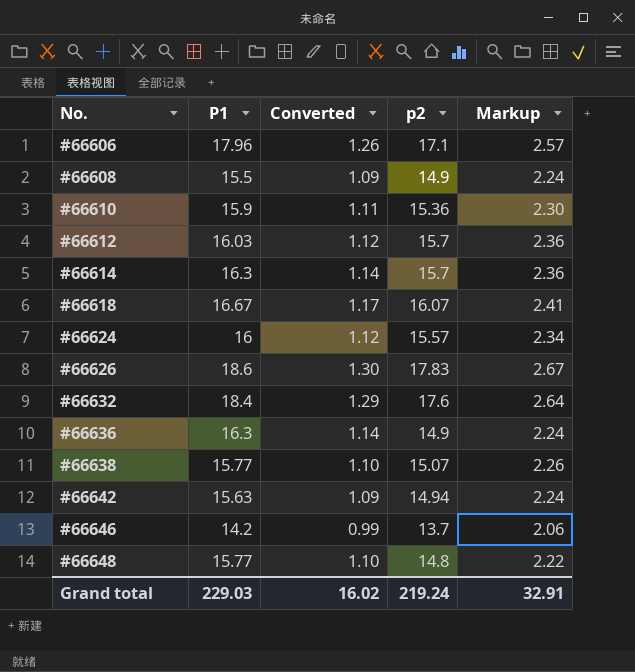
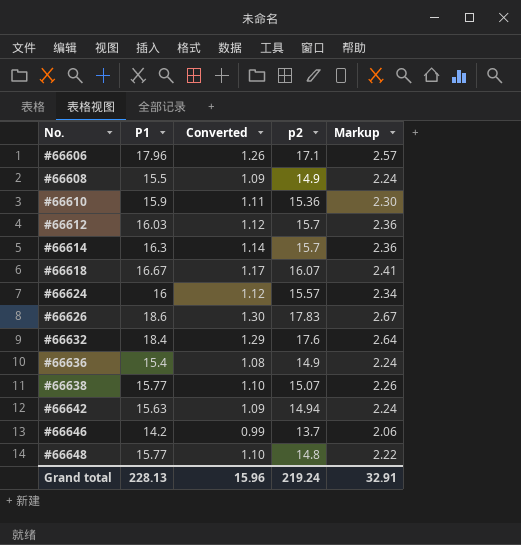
#66636 | P1: 16.3 -> 15.4
#66636 | Converted: 1.14 -> 1.08
Grand total | P1: 229.03 -> 228.13
Grand total | Converted: 16.02 -> 15.96

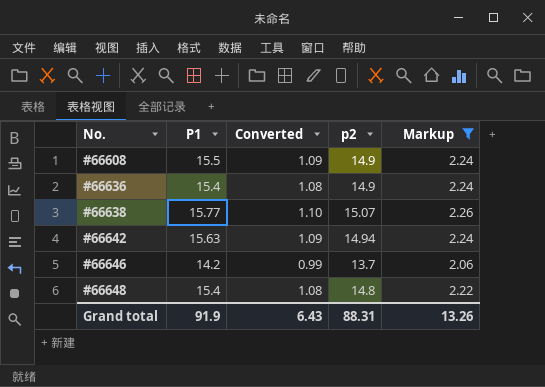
filter: none -> Markup <= 2.26
#66648 | P1: 15.77 -> 15.4
#66648 | Converted: 1.10 -> 1.08
Grand total | P1: 228.13 -> 91.9
Grand total | Converted: 15.96 -> 6.43
Grand total | p2: 219.24 -> 88.31
Grand total | Markup: 32.91 -> 13.26

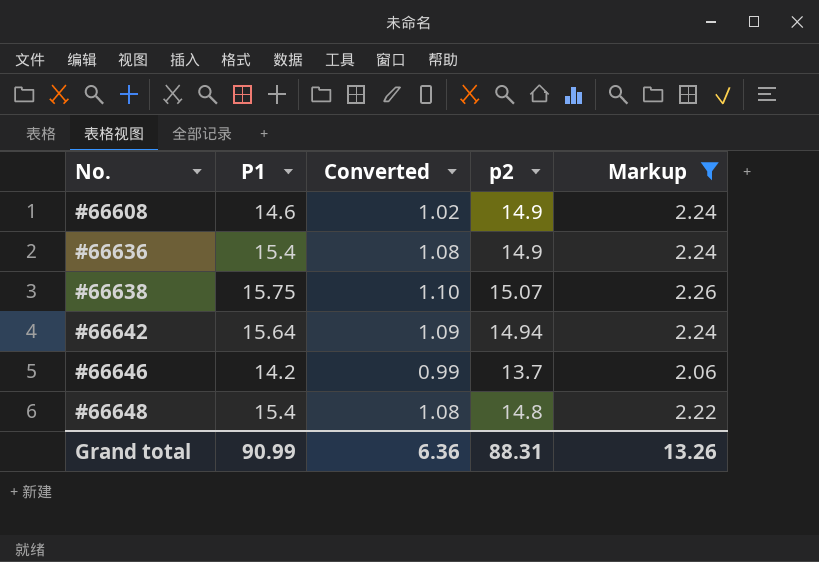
#66608 | P1: 15.5 -> 14.6
#66608 | Converted: 1.09 -> 1.02
#66638 | P1: 15.77 -> 15.75
#66642 | P1: 15.63 -> 15.64
Grand total | P1: 91.9 -> 90.99
Grand total | Converted: 6.43 -> 6.36

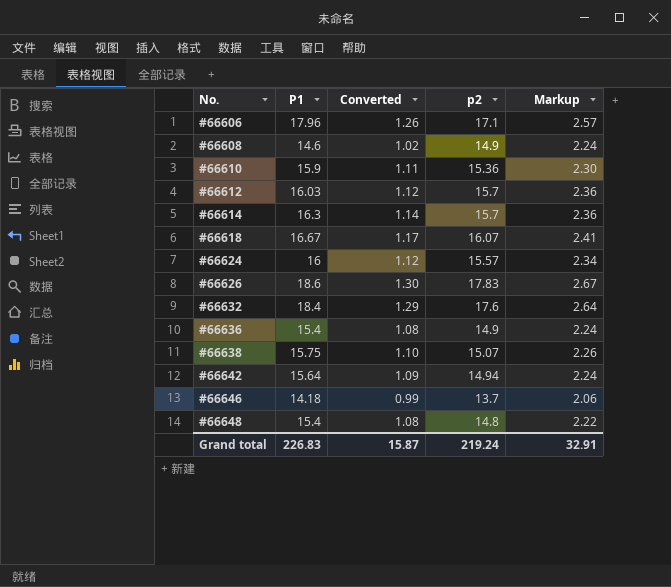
filter: Markup <= 2.26 -> none
#66646 | P1: 14.2 -> 14.18
Grand total | P1: 90.99 -> 226.83
Grand total | Converted: 6.36 -> 15.87
Grand total | p2: 88.31 -> 219.24
Grand total | Markup: 13.26 -> 32.91

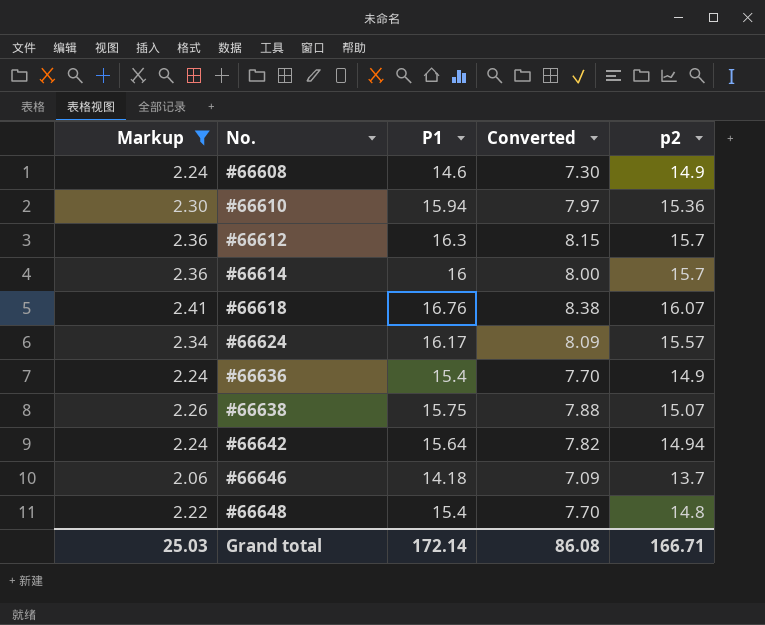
filter: none -> Markup <= 2.41
column Markup | position: 5 -> 1
column Converted | formula: [P1] * 0.07 -> [P1] * 0.5
#66610 | P1: 15.9 -> 15.94
#66612 | P1: 16.03 -> 16.3
#66614 | P1: 16.3 -> 16
#66618 | P1: 16.67 -> 16.76
#66624 | P1: 16 -> 16.17
Grand total | Markup: 32.91 -> 25.03
Grand total | P1: 226.83 -> 172.14
Grand total | Converted: 15.87 -> 86.08
Grand total | p2: 219.24 -> 166.71

